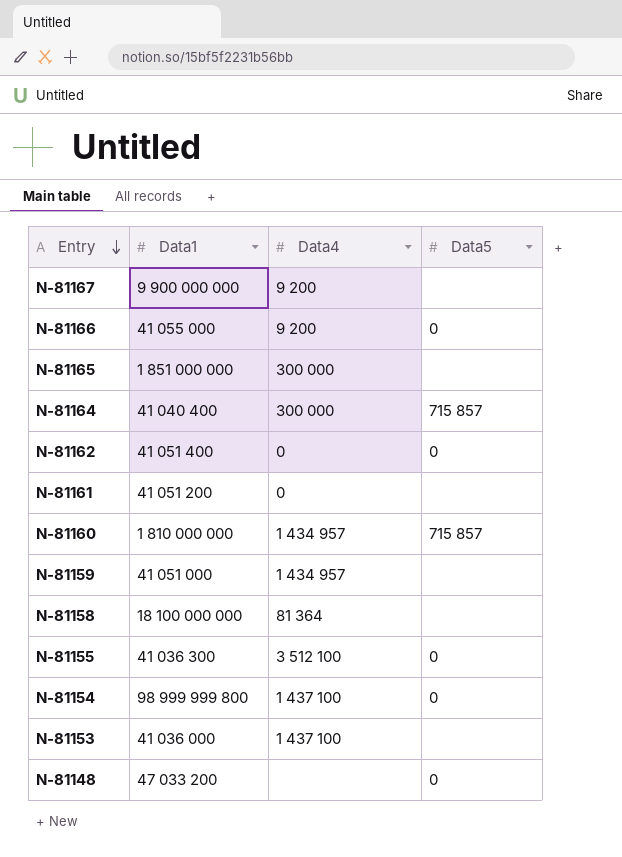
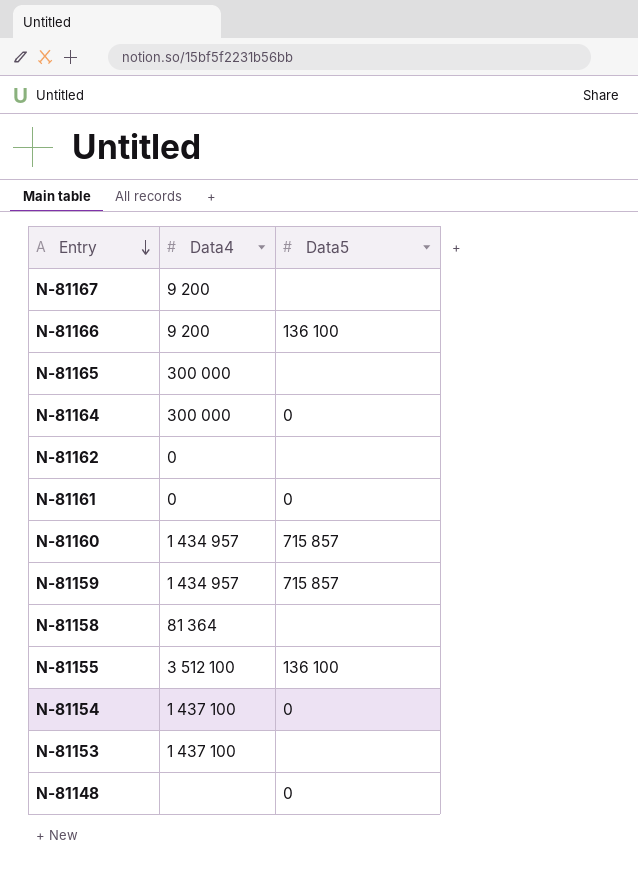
column Data1 | position: 2 -> none
N-81166 | Data5: 0 -> 136 100
N-81164 | Data5: 715 857 -> 0
N-81162 | Data5: 0 -> none
N-81161 | Data5: none -> 0
N-81159 | Data5: none -> 715 857
N-81155 | Data5: 0 -> 136 100

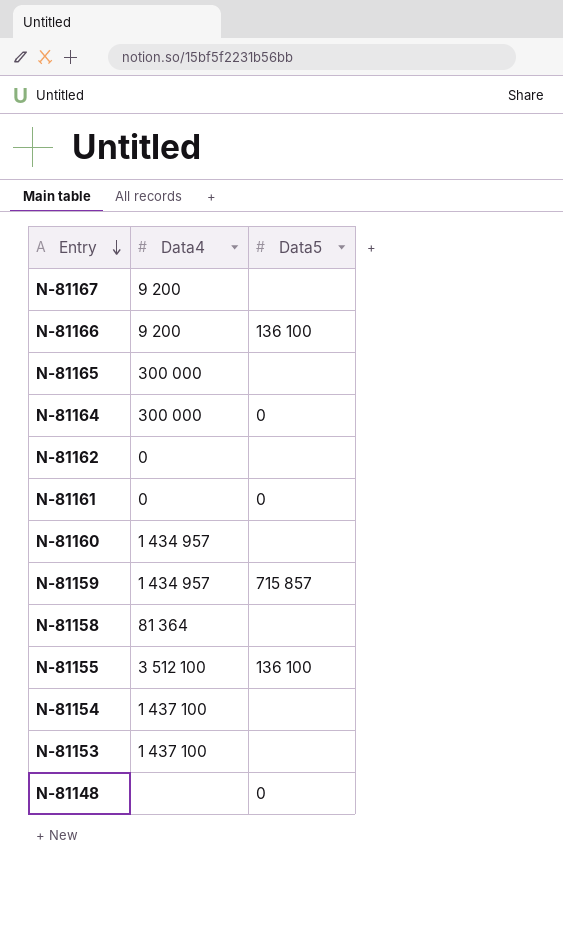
N-81160 | Data5: 715 857 -> none
N-81154 | Data5: 0 -> none

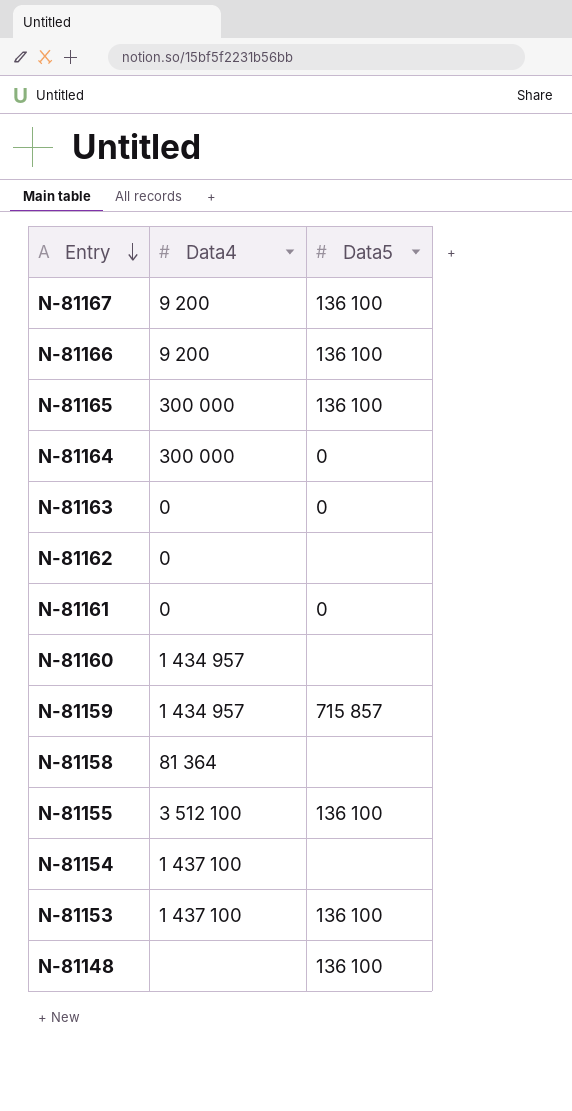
N-81167 | Data5: none -> 136 100
N-81165 | Data5: none -> 136 100
row N-81163: none -> 0 | 0
N-81153 | Data5: none -> 136 100
N-81148 | Data5: 0 -> 136 100

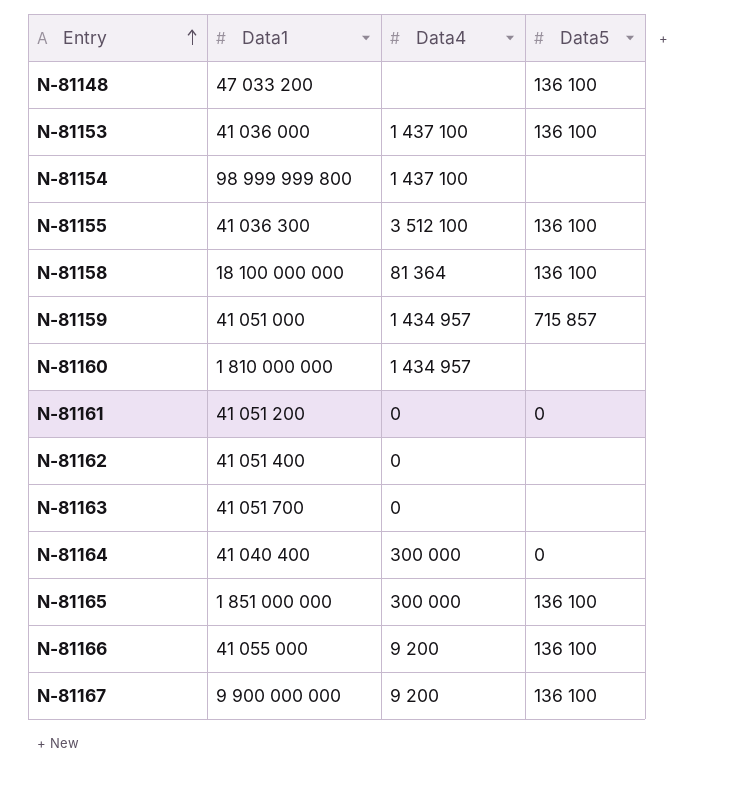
row order: Entry descending -> Entry ascending
column Data1 | position: none -> 2
N-81158 | Data5: none -> 136 100
N-81163 | Data5: 0 -> none

